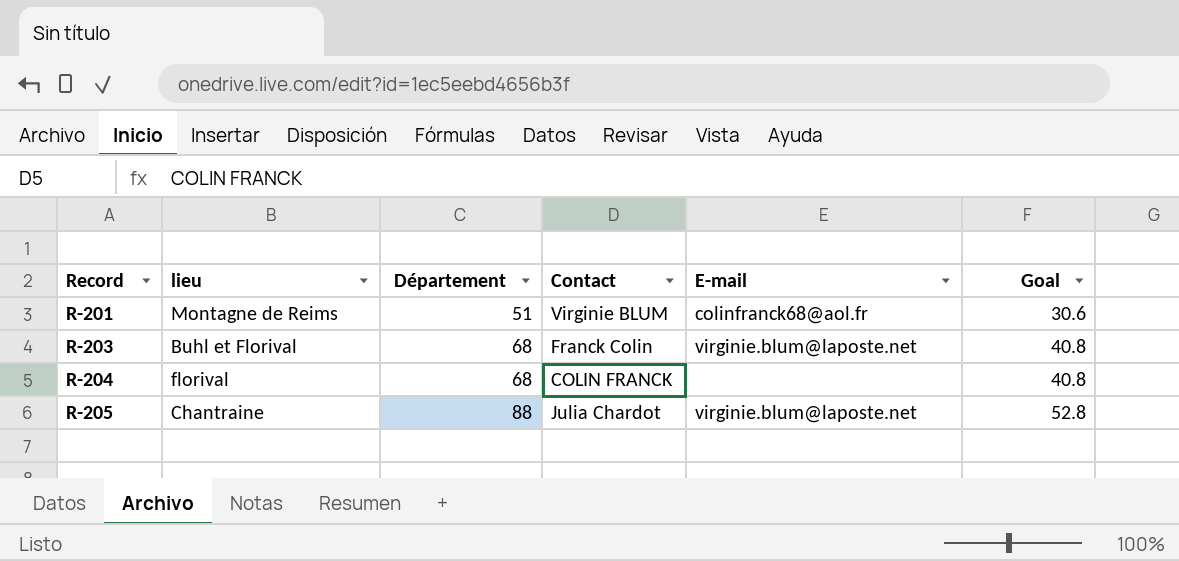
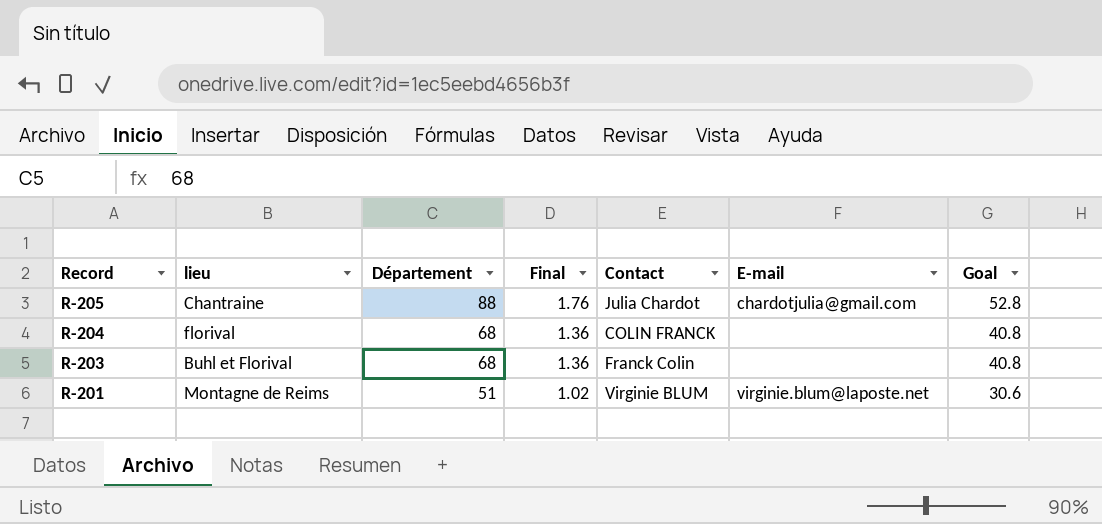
row order: Record ascending -> Record descending
column Final | formula: none -> [Département] * 0.02
R-205 | E-mail: virginie.blum@laposte.net -> chardotjulia@gmail.com
R-203 | E-mail: virginie.blum@laposte.net -> none
R-201 | E-mail: colinfranck68@aol.fr -> virginie.blum@laposte.net

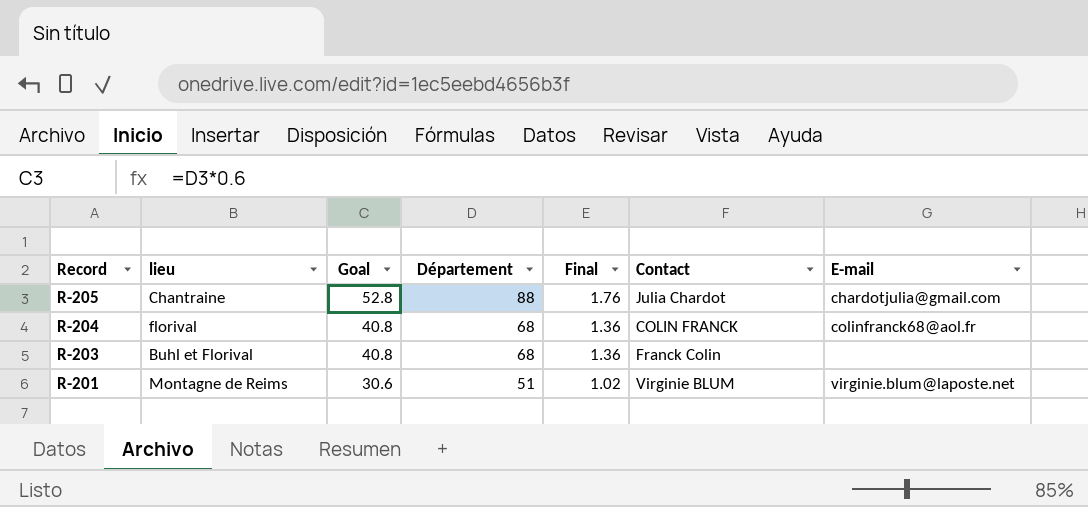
column Goal | position: 7 -> 3
R-204 | E-mail: none -> colinfranck68@aol.fr

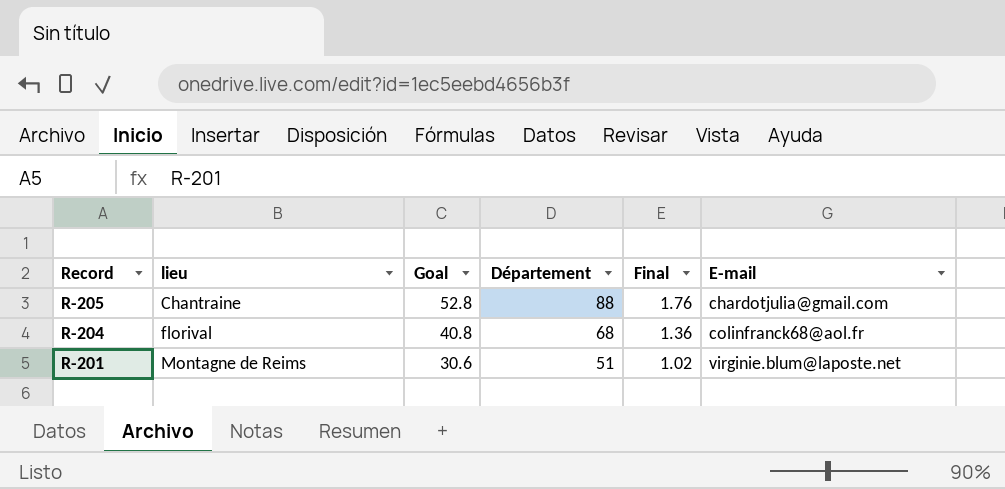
column Contact | position: 6 -> none
row R-203: Buhl et Florival | 40.8 | 68 | 1.36 | Franck Colin | none -> none

